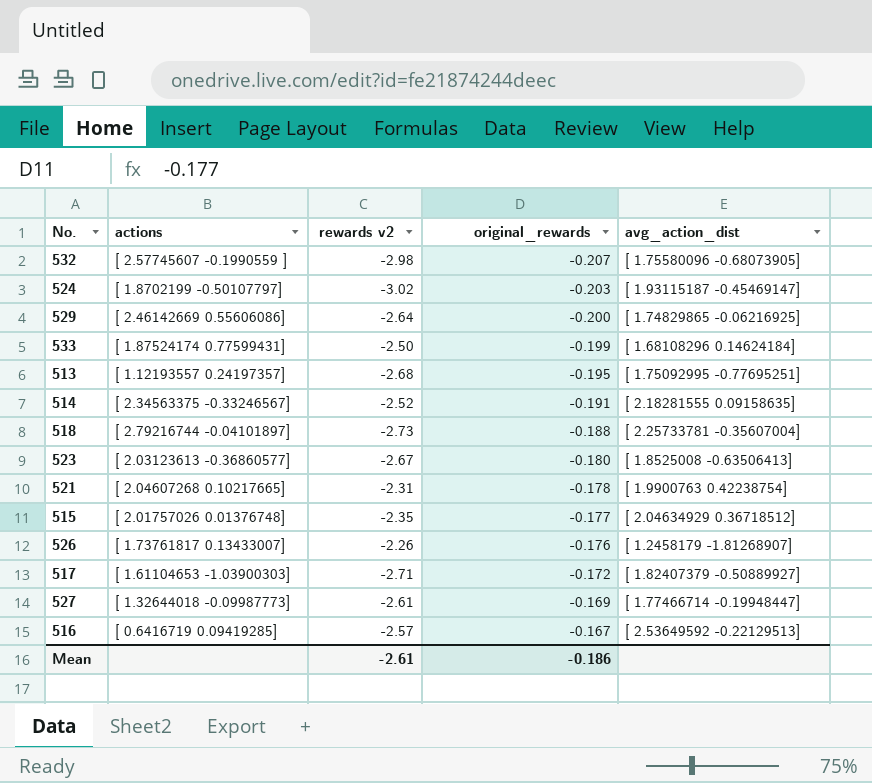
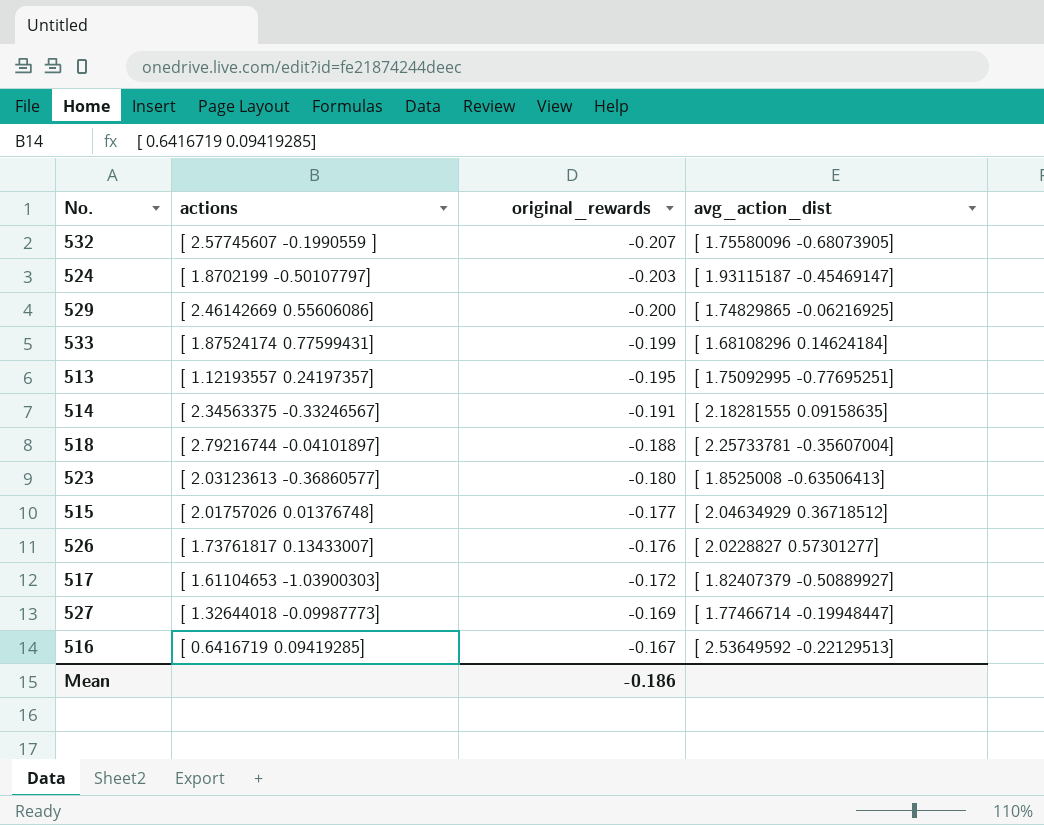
column rewards v2 | position: 3 -> none
row 521: [ 2.04607268 0.10217665] | -2.31 | -0.178 | [ 1.9900763 0.42238754] -> none
526 | avg_action_dist: [ 1.2458179 -1.81268907] -> [ 2.0228827 0.57301277]

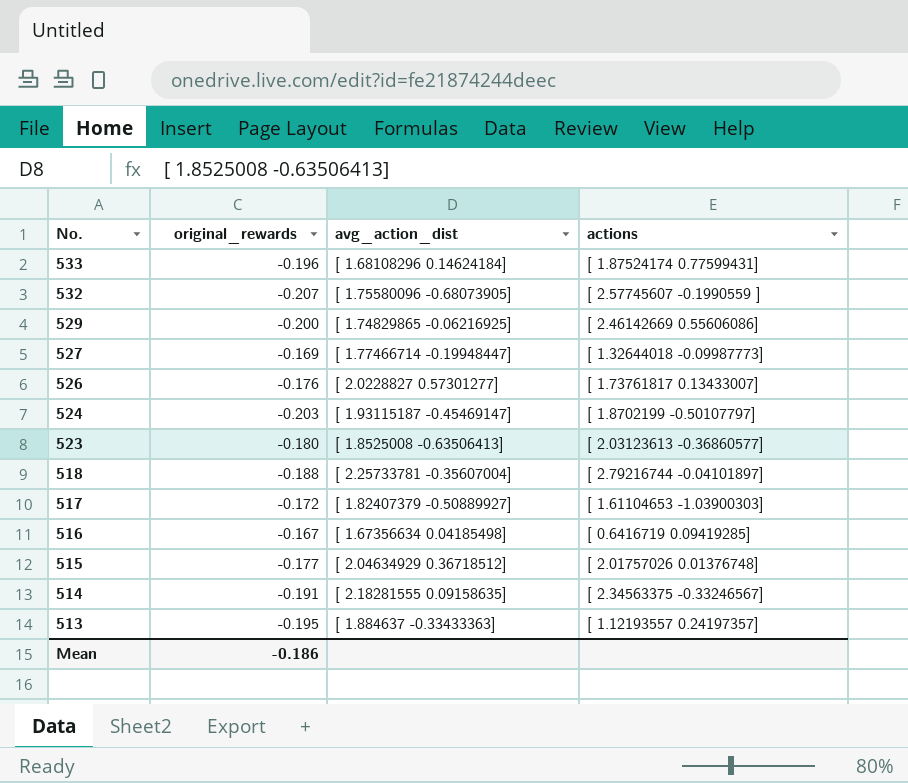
row order: original_rewards ascending -> No. descending
column actions | position: 2 -> 4
533 | original_rewards: -0.199 -> -0.196
516 | avg_action_dist: [ 2.53649592 -0.22129513] -> [ 1.67356634 0.04185498]
513 | avg_action_dist: [ 1.75092995 -0.77695251] -> [ 1.884637 -0.33433363]

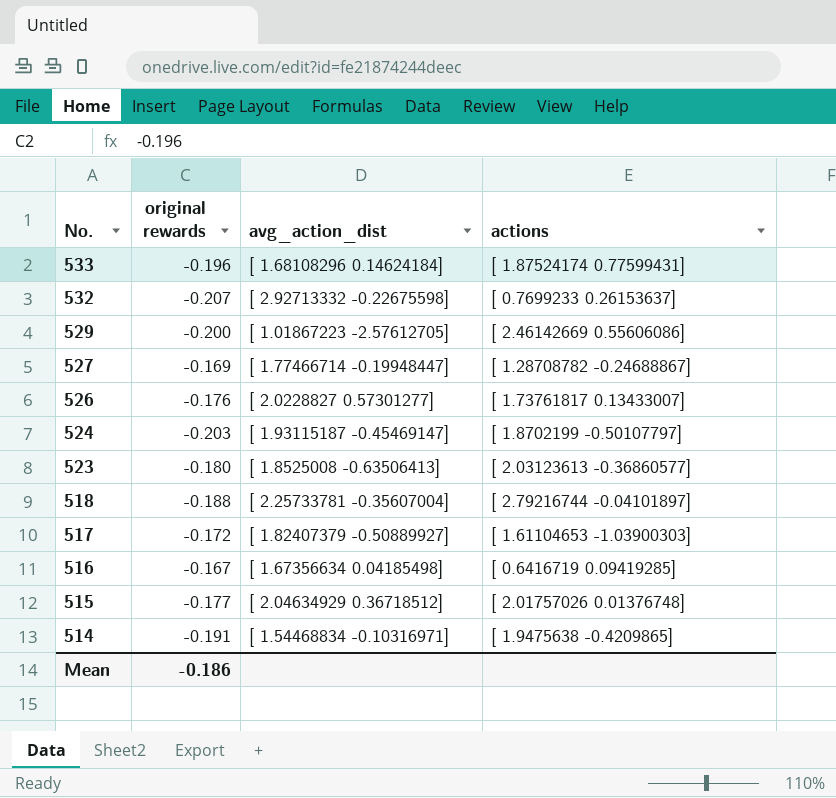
column name: original_rewards -> original rewards
row 513: -0.195 | [ 1.884637 -0.33433363] | [ 1.12193557 0.24197357] -> none
532 | avg_action_dist: [ 1.75580096 -0.68073905] -> [ 2.92713332 -0.22675598]
532 | actions: [ 2.57745607 -0.1990559 ] -> [ 0.7699233 0.26153637]
529 | avg_action_dist: [ 1.74829865 -0.06216925] -> [ 1.01867223 -2.57612705]
527 | actions: [ 1.32644018 -0.09987773] -> [ 1.28708782 -0.24688867]
514 | avg_action_dist: [ 2.18281555 0.09158635] -> [ 1.54468834 -0.10316971]
514 | actions: [ 2.34563375 -0.33246567] -> [ 1.9475638 -0.4209865]

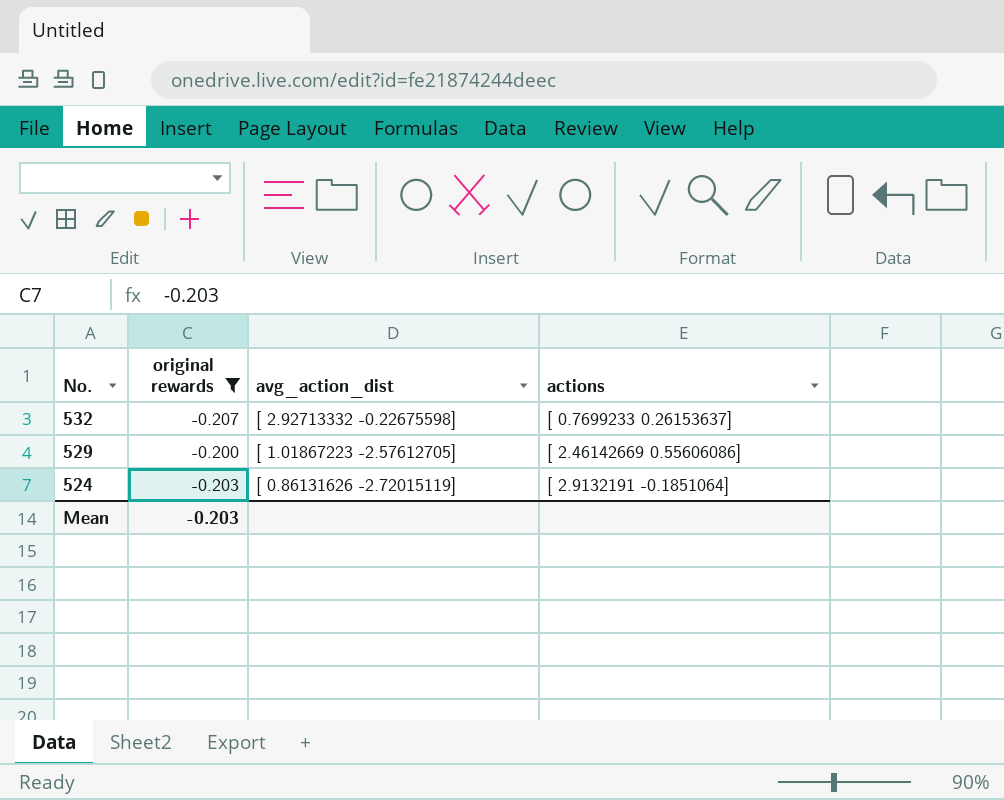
filter: none -> original rewards <= -0.200
524 | avg_action_dist: [ 1.93115187 -0.45469147] -> [ 0.86131626 -2.72015119]
524 | actions: [ 1.8702199 -0.50107797] -> [ 2.9132191 -0.1851064]
Mean | original rewards: -0.186 -> -0.203

